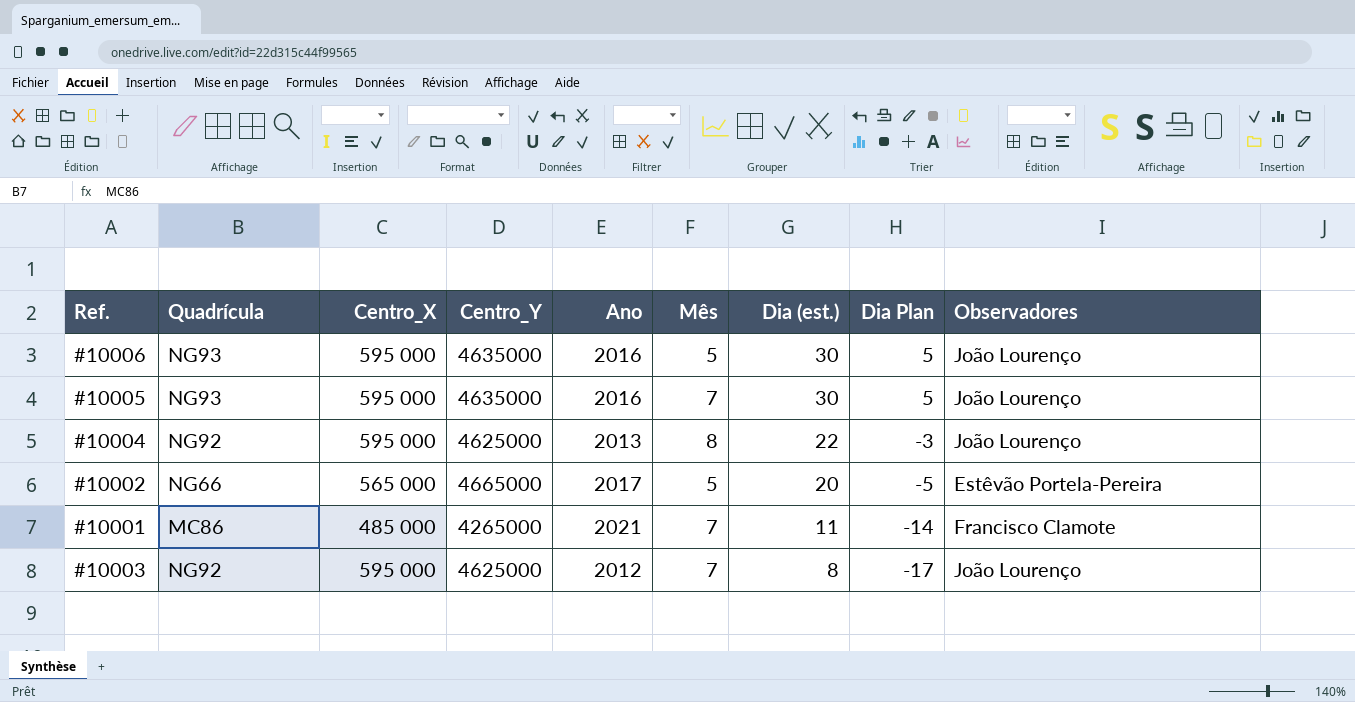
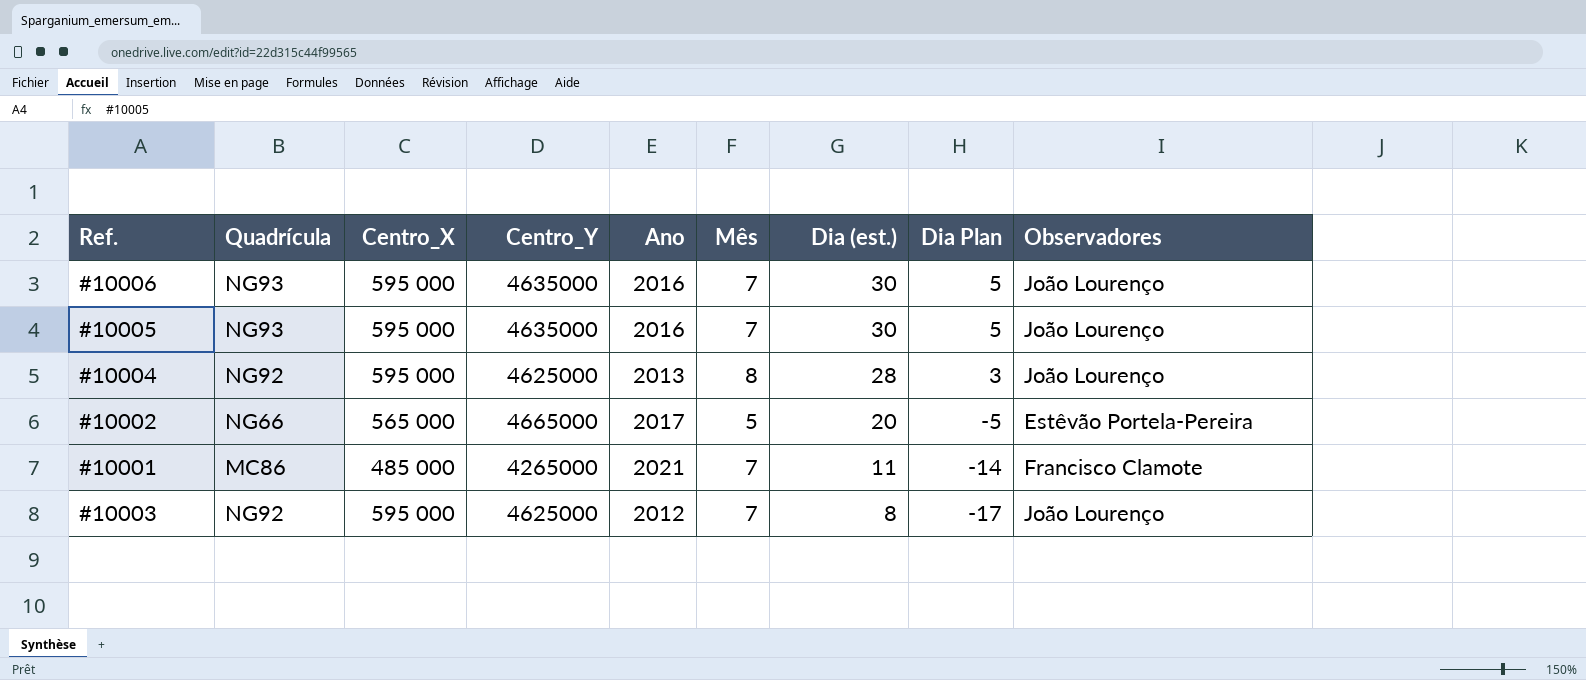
#10006 | Mês: 5 -> 7
#10004 | Dia (est.): 22 -> 28
#10004 | Dia Plan: -3 -> 3

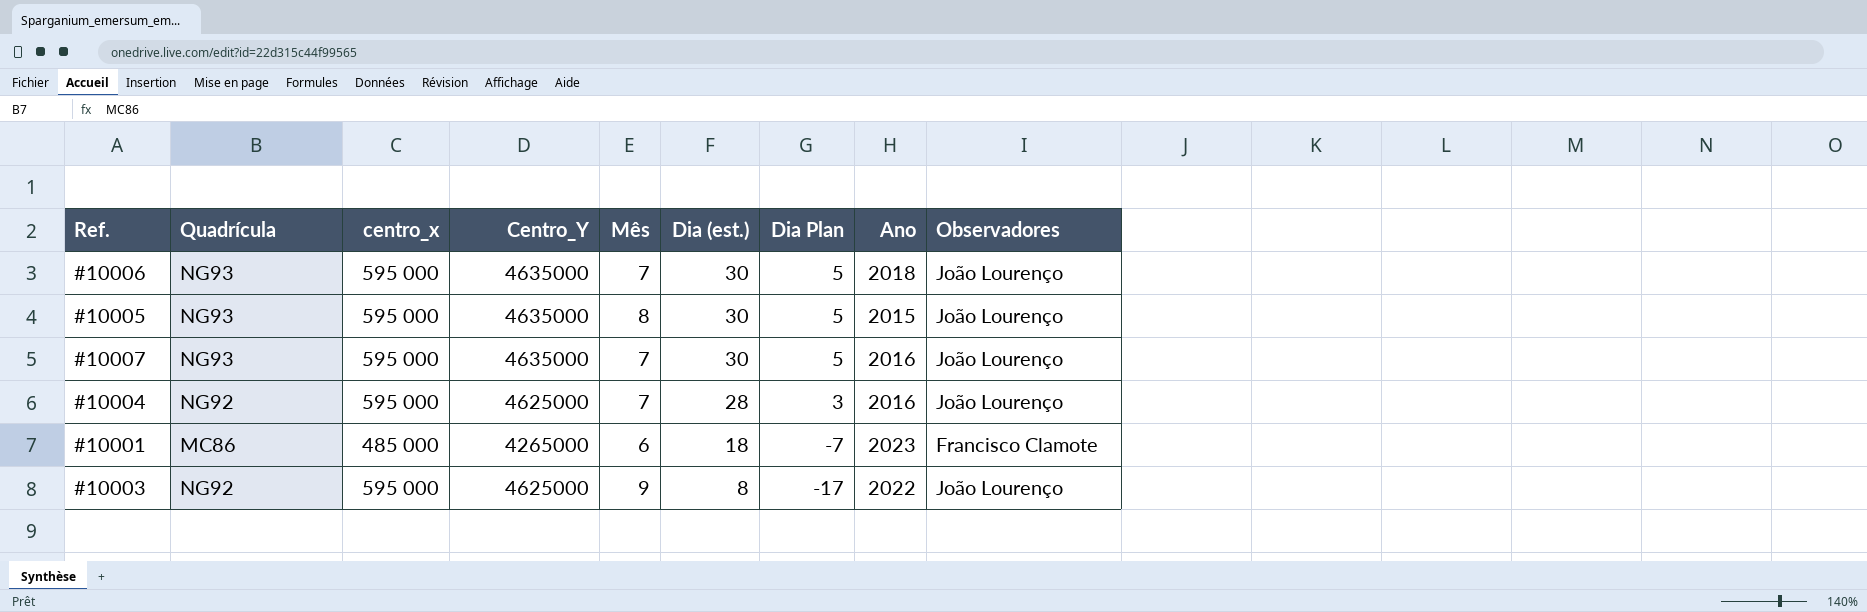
column name: Centro_X -> centro_x
column Ano | position: 5 -> 8
row #10002: NG66 | 565 000 | 4665000 | 2017 | 5 | 20 | -5 | Estêvão Portela-Pereira -> none
#10006 | Ano: 2016 -> 2018
#10005 | Mês: 7 -> 8
#10005 | Ano: 2016 -> 2015
row #10007: none -> NG93 | 595 000 | 4635000 | 7 | 30 | 5 | 2016 | João Lourenço
#10004 | Mês: 8 -> 7
#10004 | Ano: 2013 -> 2016
#10001 | Mês: 7 -> 6
#10001 | Dia (est.): 11 -> 18
#10001 | Dia Plan: -14 -> -7
#10001 | Ano: 2021 -> 2023
#10003 | Mês: 7 -> 9
#10003 | Ano: 2012 -> 2022

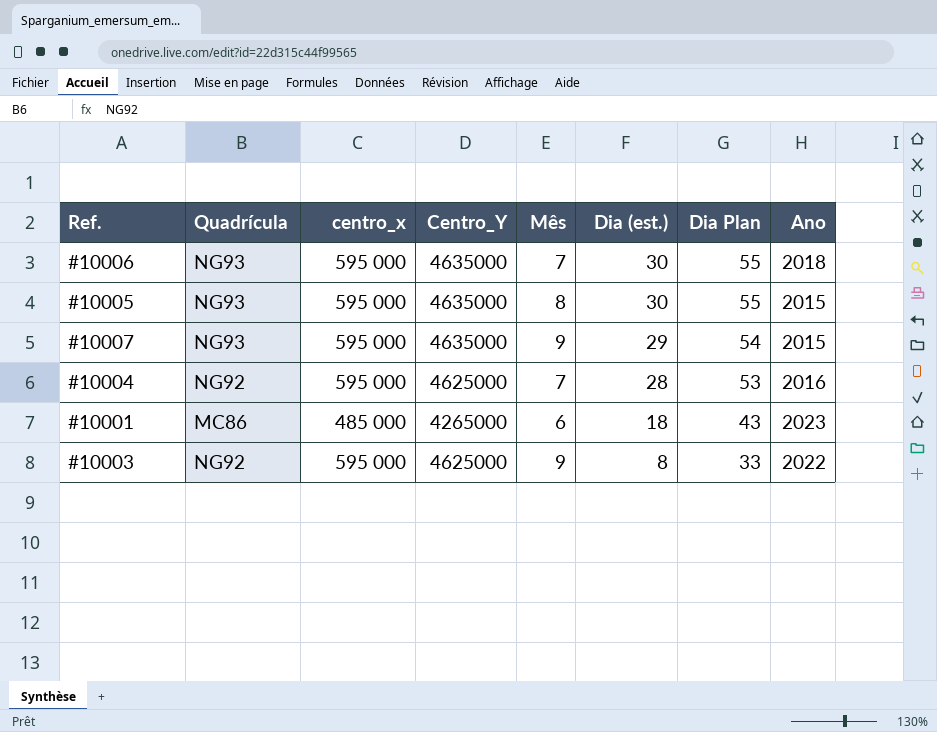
column Observadores | position: 9 -> none
column Dia Plan | formula: [Dia (est.)] - 25 -> [Dia (est.)] + 25
#10007 | Mês: 7 -> 9
#10007 | Dia (est.): 30 -> 29
#10007 | Ano: 2016 -> 2015

